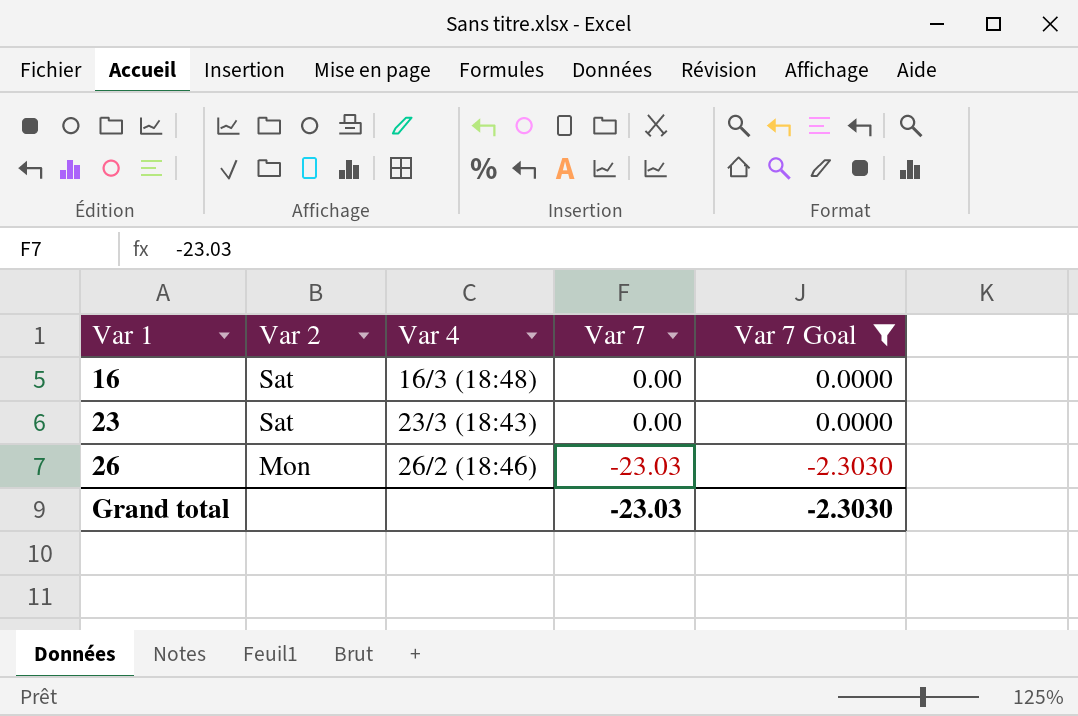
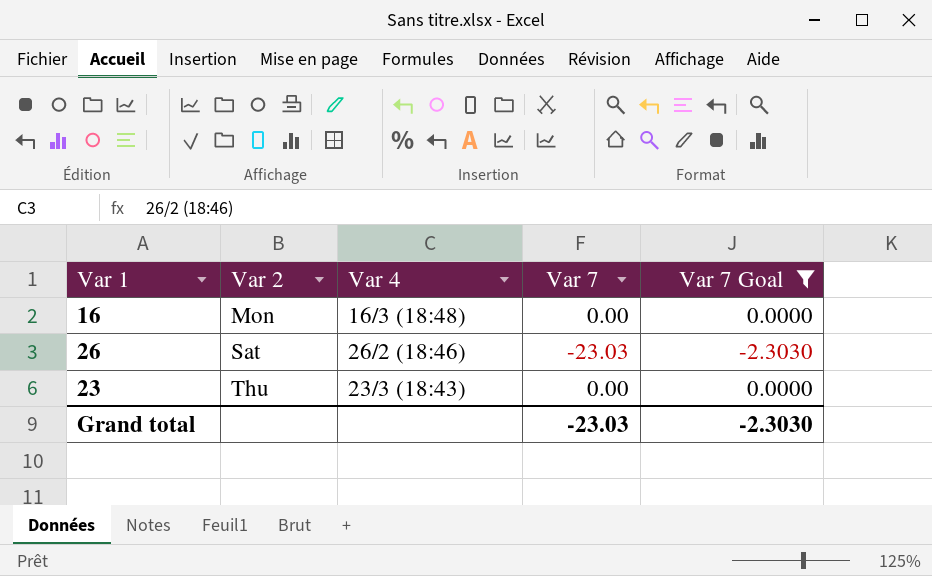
row order: Var 1 ascending -> Var 2 ascending
16 | Var 2: Sat -> Mon
26 | Var 2: Mon -> Sat
23 | Var 2: Sat -> Thu

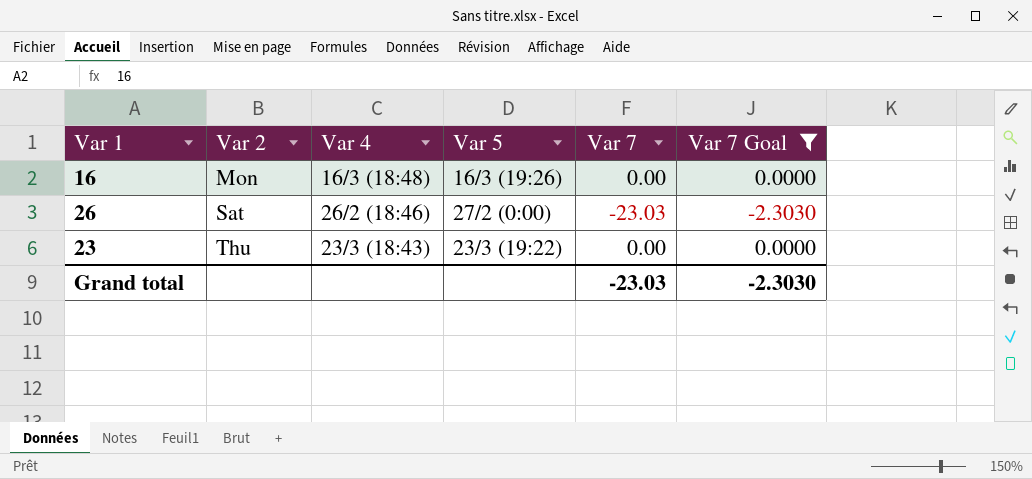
column Var 5 | position: none -> 4

